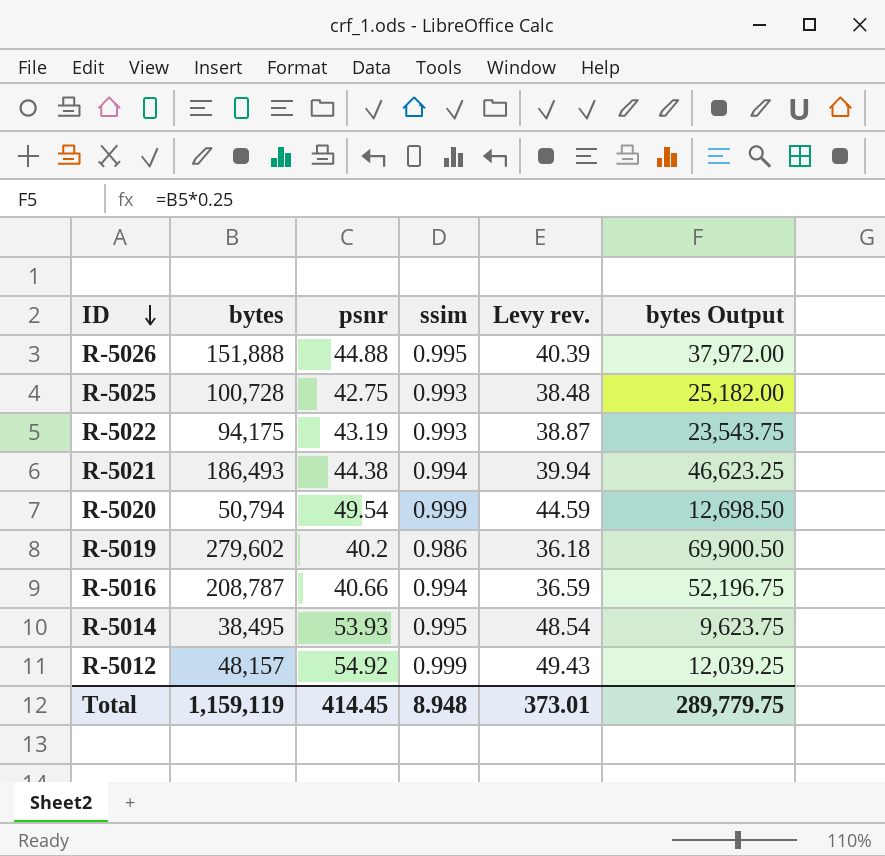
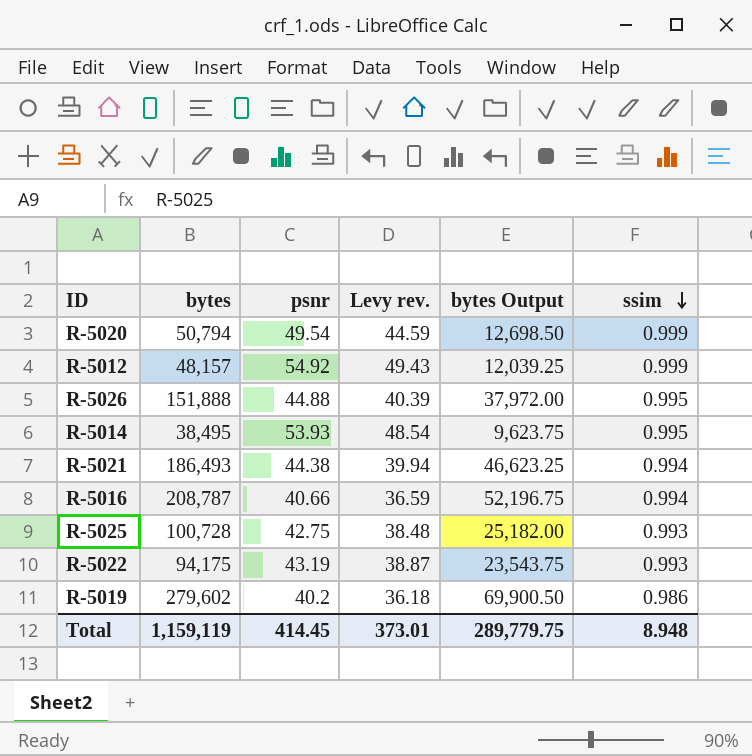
row order: ID descending -> ssim descending
column ssim | position: 4 -> 6

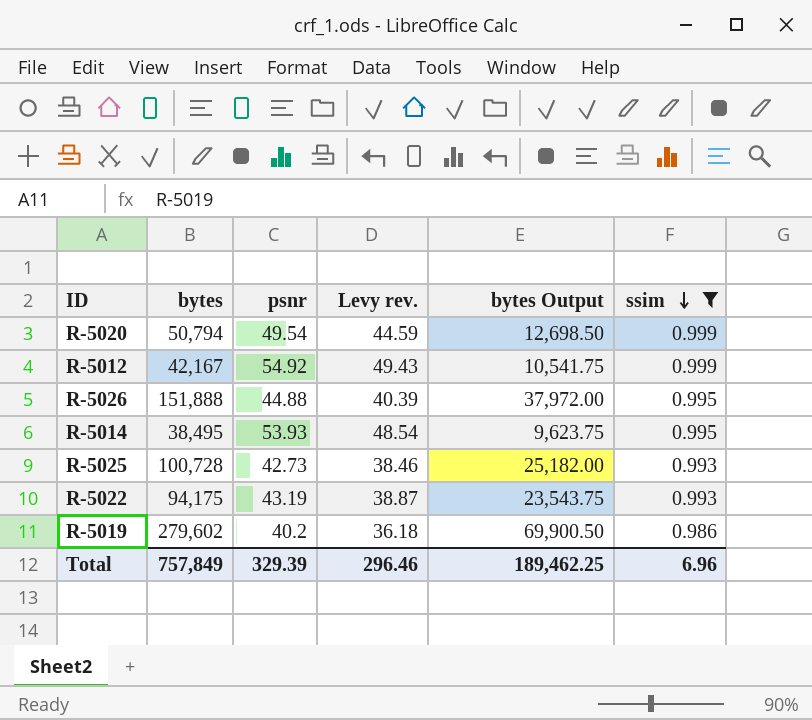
filter: none -> ssim != 0.994
R-5012 | bytes: 48,157 -> 42,167
R-5012 | bytes Output: 12,039.25 -> 10,541.75
R-5025 | psnr: 42.75 -> 42.73
R-5025 | Levy rev.: 38.48 -> 38.46
Total | bytes: 1,159,119 -> 757,849
Total | psnr: 414.45 -> 329.39
Total | Levy rev.: 373.01 -> 296.46
Total | bytes Output: 289,779.75 -> 189,462.25
Total | ssim: 8.948 -> 6.96

